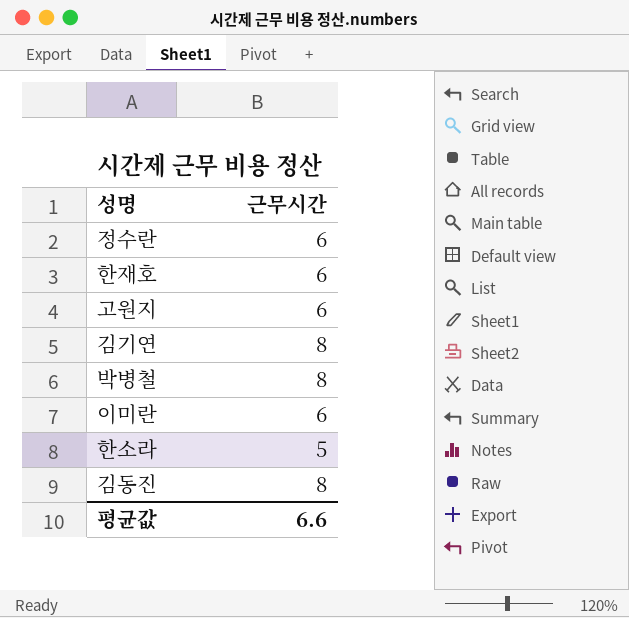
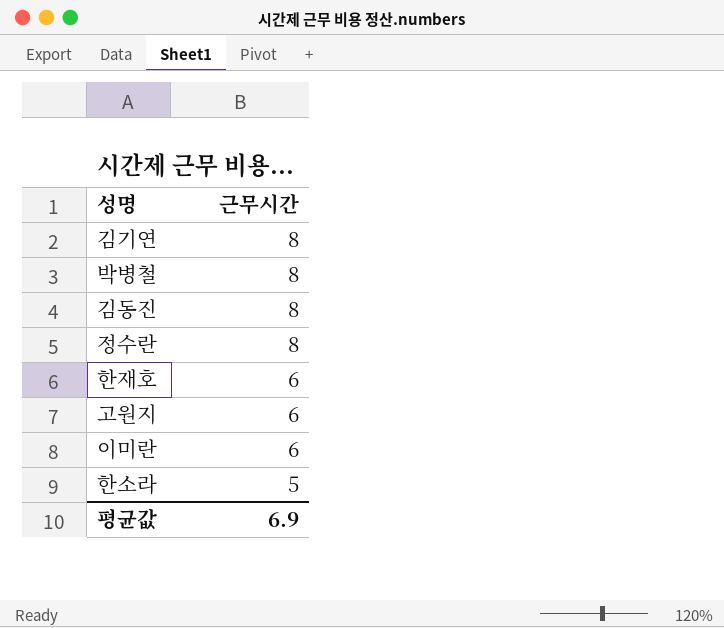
row order: none -> 근무시간 descending
정수란 | 근무시간: 6 -> 8
평균값 | 근무시간: 6.6 -> 6.9

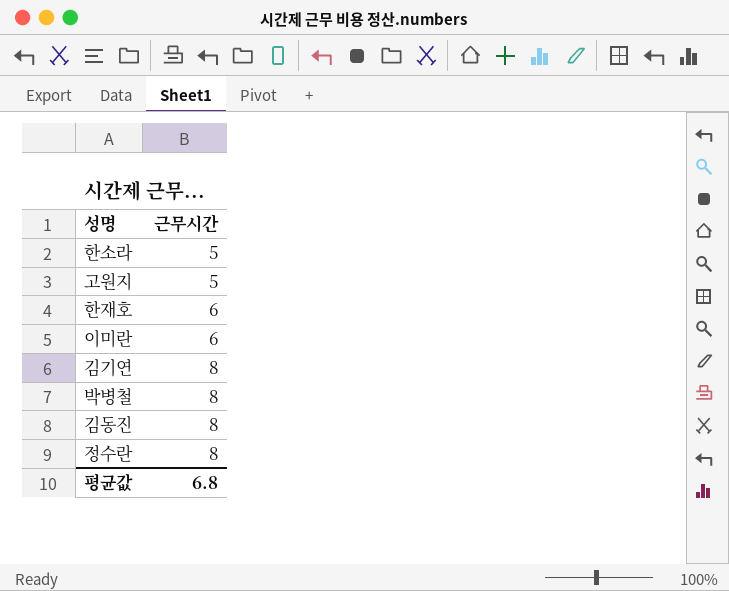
row order: 근무시간 descending -> 근무시간 ascending
고원지 | 근무시간: 6 -> 5
평균값 | 근무시간: 6.9 -> 6.8

